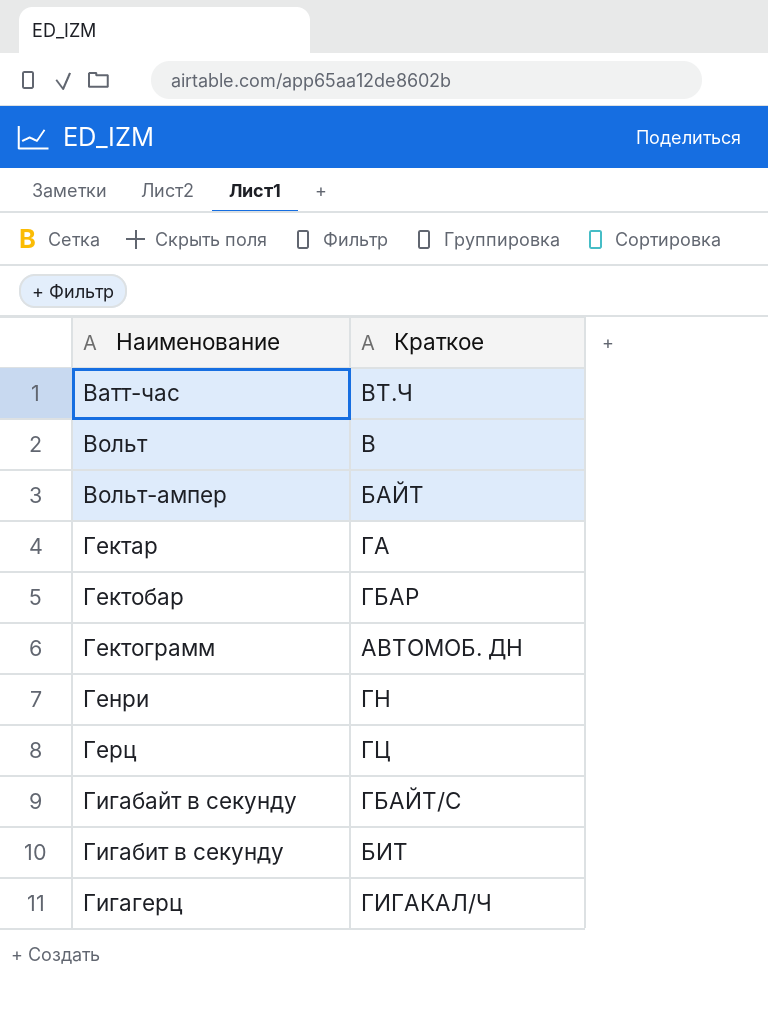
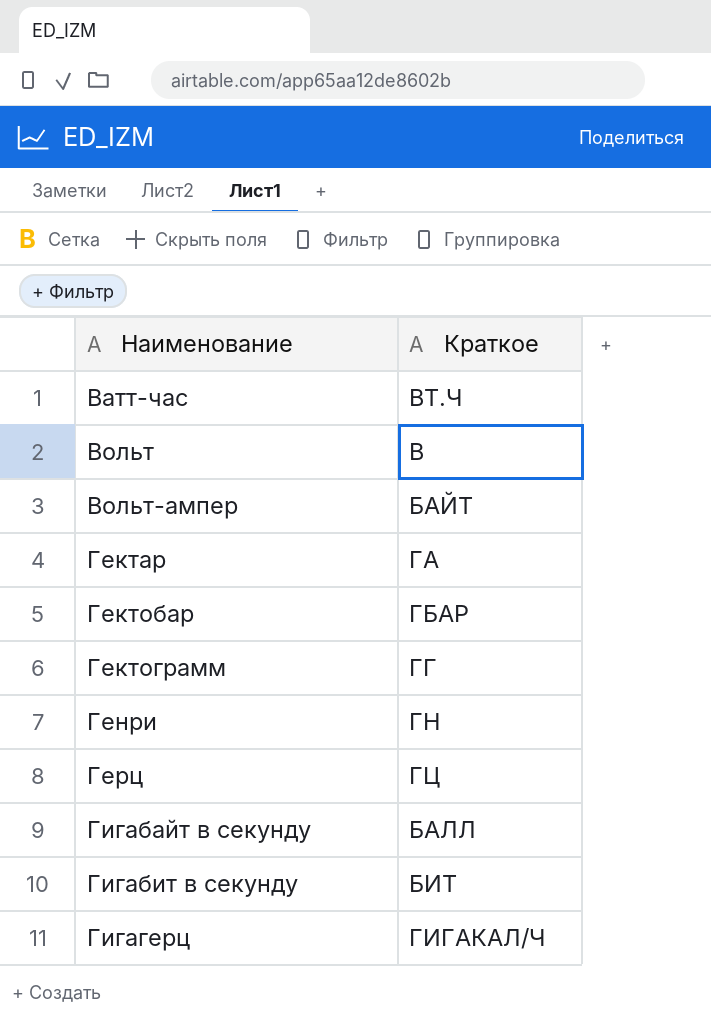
Гектограмм | Краткое: АВТОМОБ. ДН -> ГГ
Гигабайт в секунду | Краткое: ГБАЙТ/С -> БАЛЛ

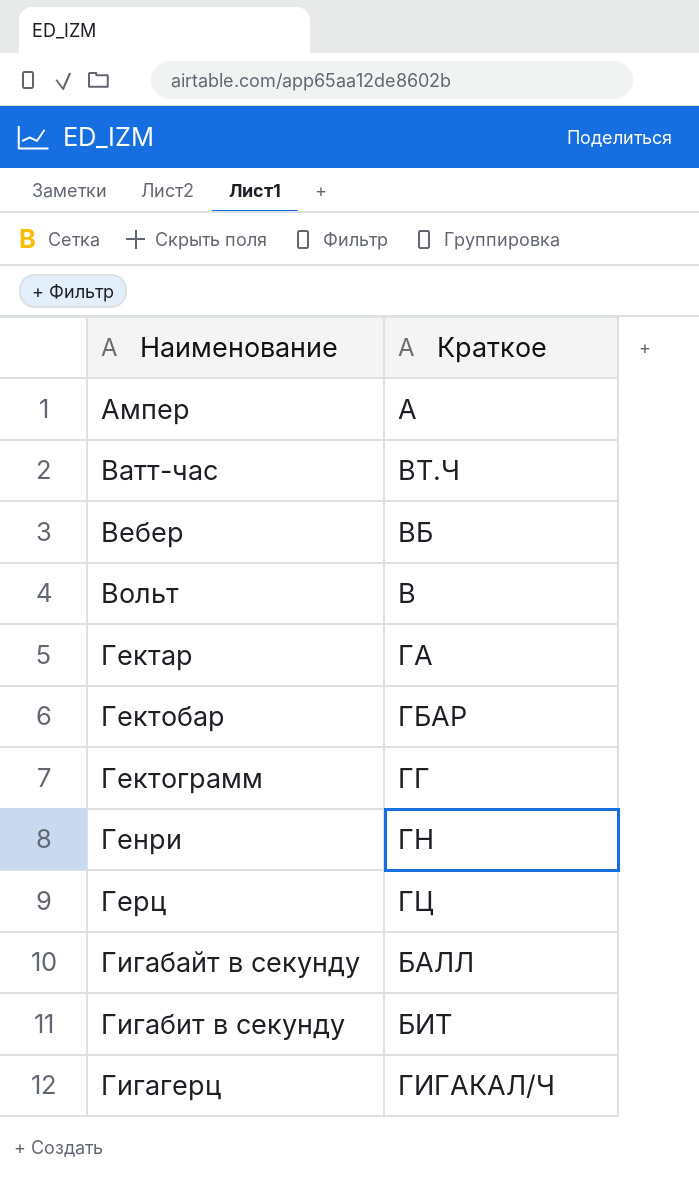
row Вольт-ампер: БАЙТ -> none
row Ампер: none -> А
row Вебер: none -> ВБ

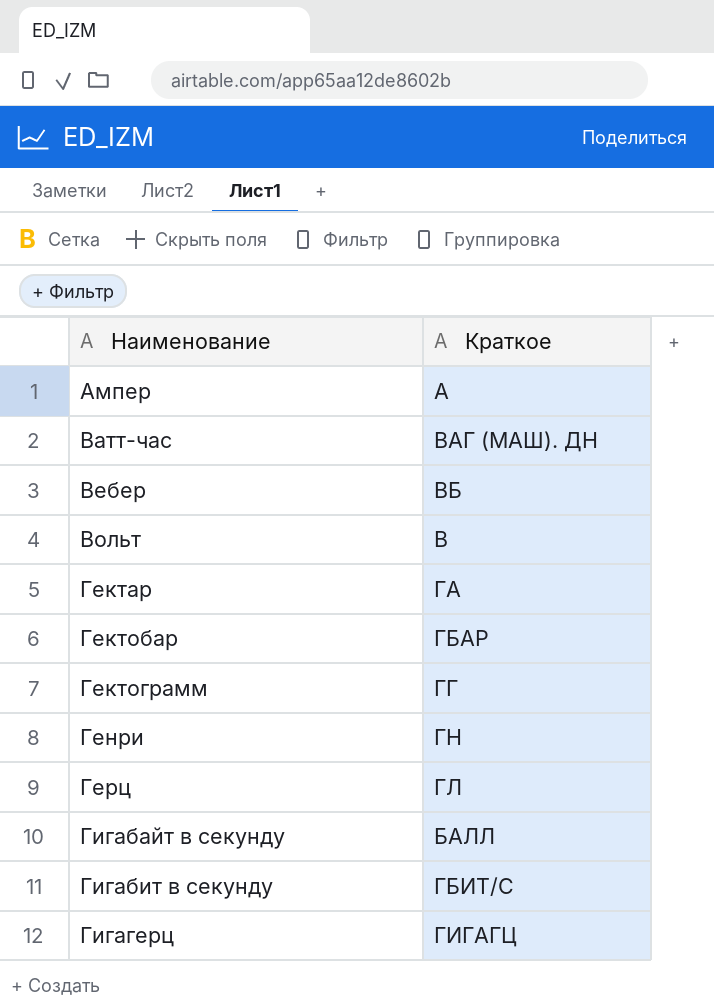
Ватт-час | Краткое: ВТ.Ч -> ВАГ (МАШ). ДН
Герц | Краткое: ГЦ -> ГЛ
Гигабит в секунду | Краткое: БИТ -> ГБИТ/С
Гигагерц | Краткое: ГИГАКАЛ/Ч -> ГИГАГЦ

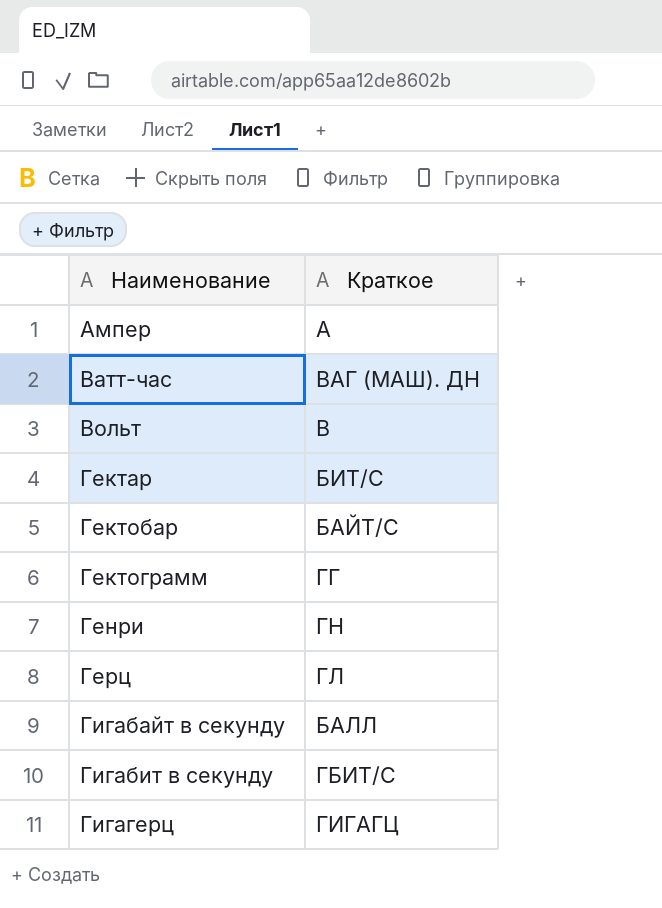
row Вебер: ВБ -> none
Гектар | Краткое: ГА -> БИТ/С
Гектобар | Краткое: ГБАР -> БАЙТ/С

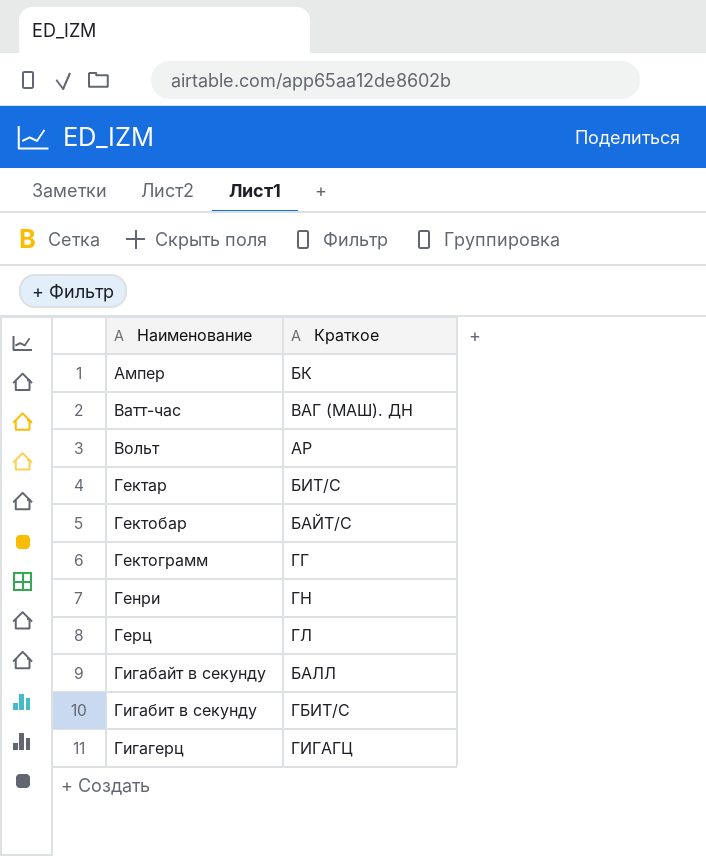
Ампер | Краткое: А -> БК
Вольт | Краткое: В -> АР

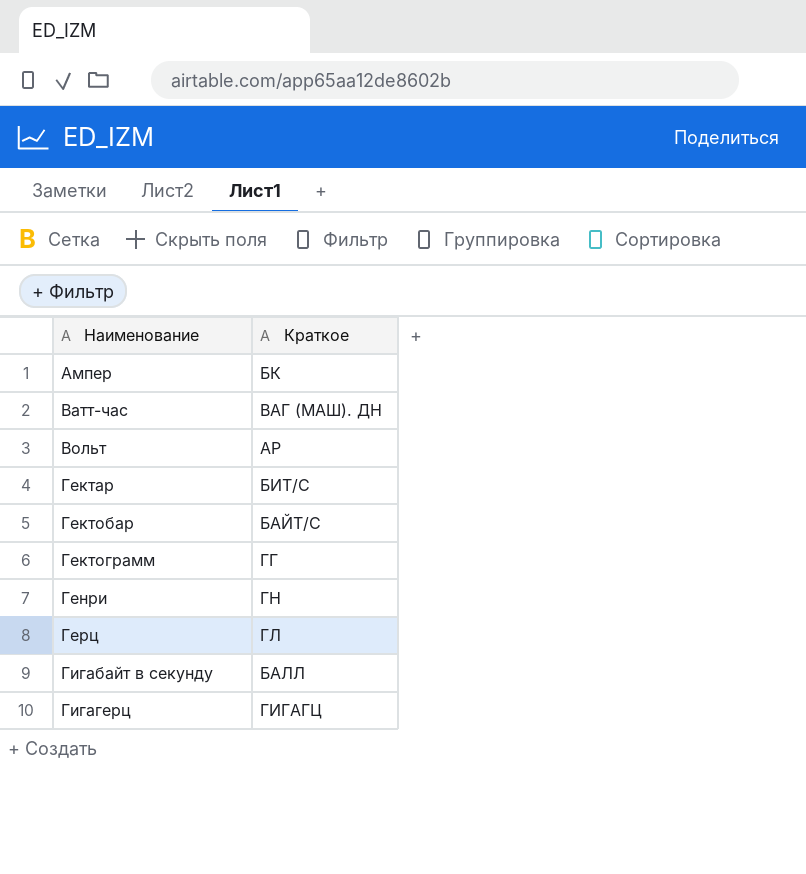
row Гигабит в секунду: ГБИТ/С -> none

